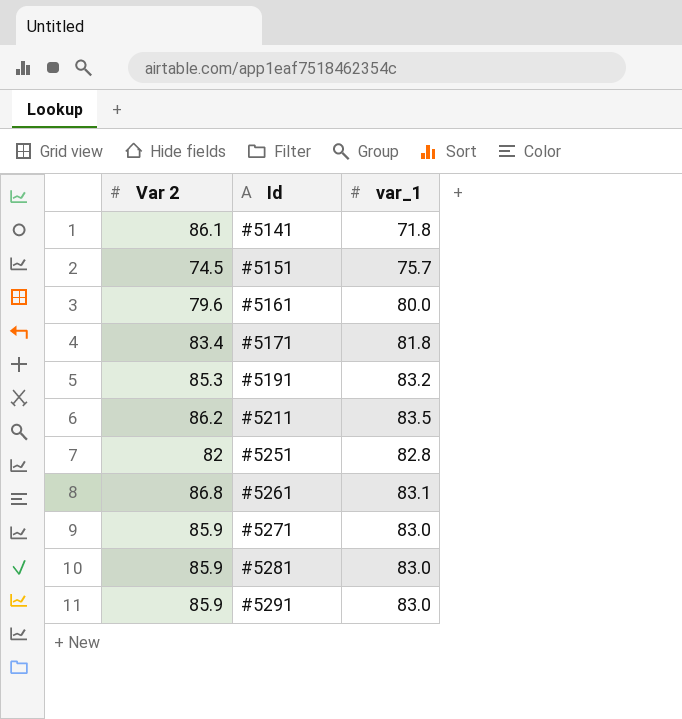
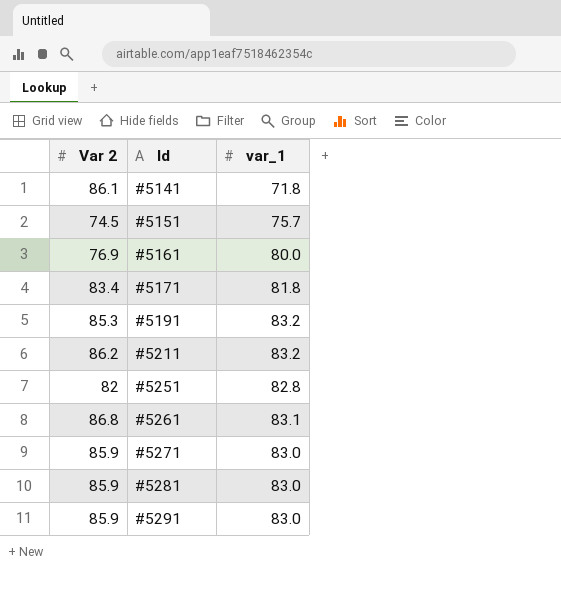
#5161 | Var 2: 79.6 -> 76.9
#5211 | var_1: 83.5 -> 83.2

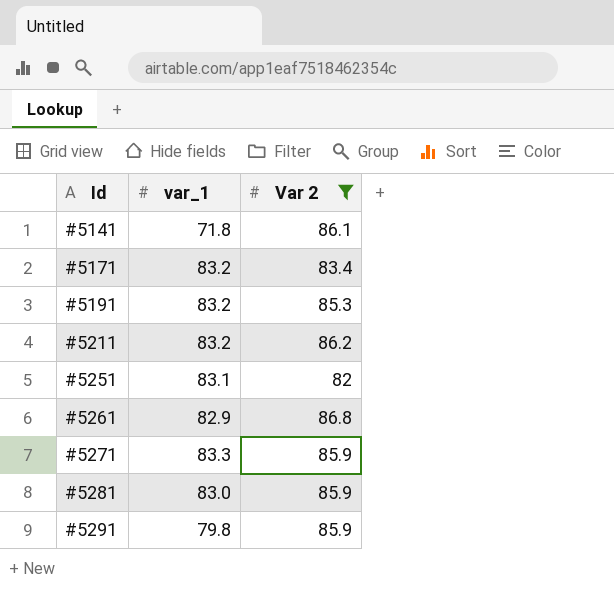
filter: none -> Var 2 >= 82
column Var 2 | position: 1 -> 3
#5171 | var_1: 81.8 -> 83.2
#5251 | var_1: 82.8 -> 83.1
#5261 | var_1: 83.1 -> 82.9
#5271 | var_1: 83.0 -> 83.3
#5291 | var_1: 83.0 -> 79.8

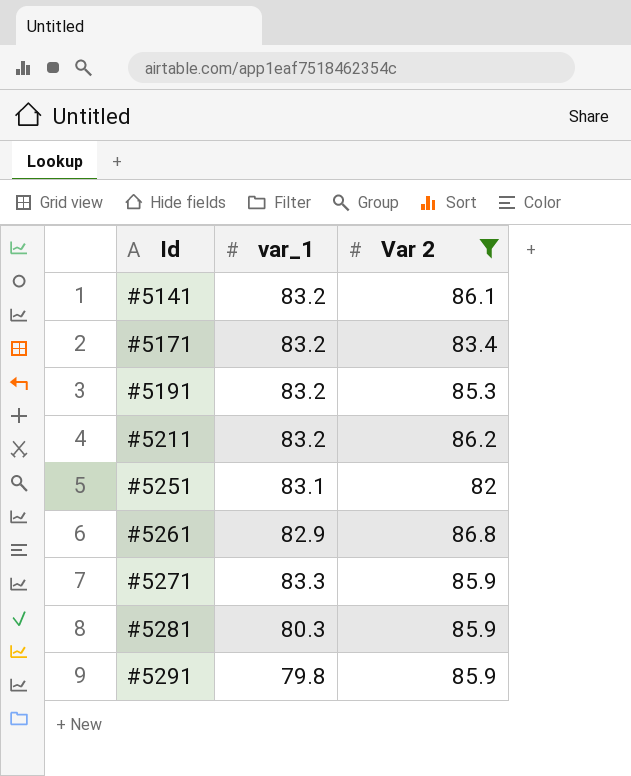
#5141 | var_1: 71.8 -> 83.2
#5281 | var_1: 83.0 -> 80.3

